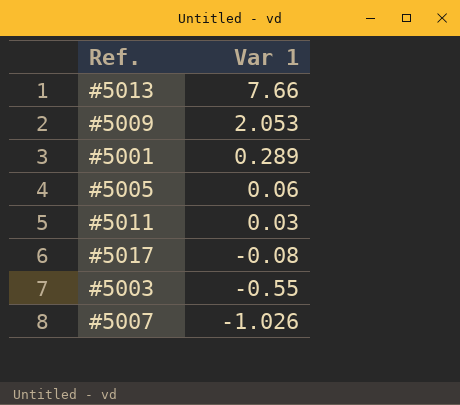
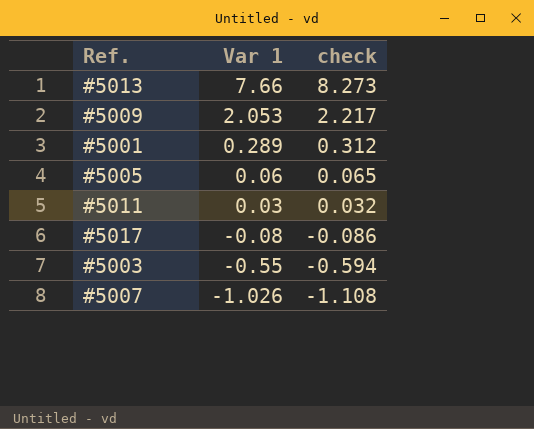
column check | formula: none -> [Var 1] * 1.08

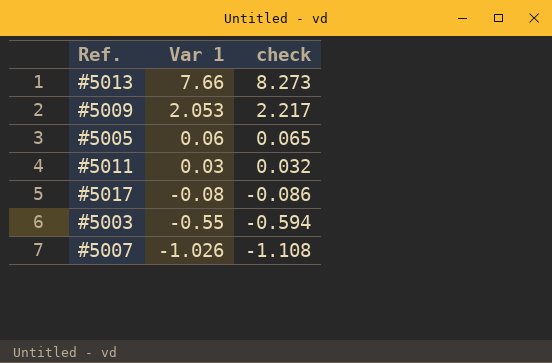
row #5001: 0.289 | 0.312 -> none

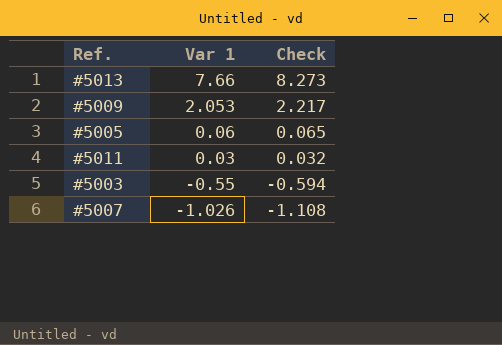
column name: check -> Check
row #5017: -0.08 | -0.086 -> none

